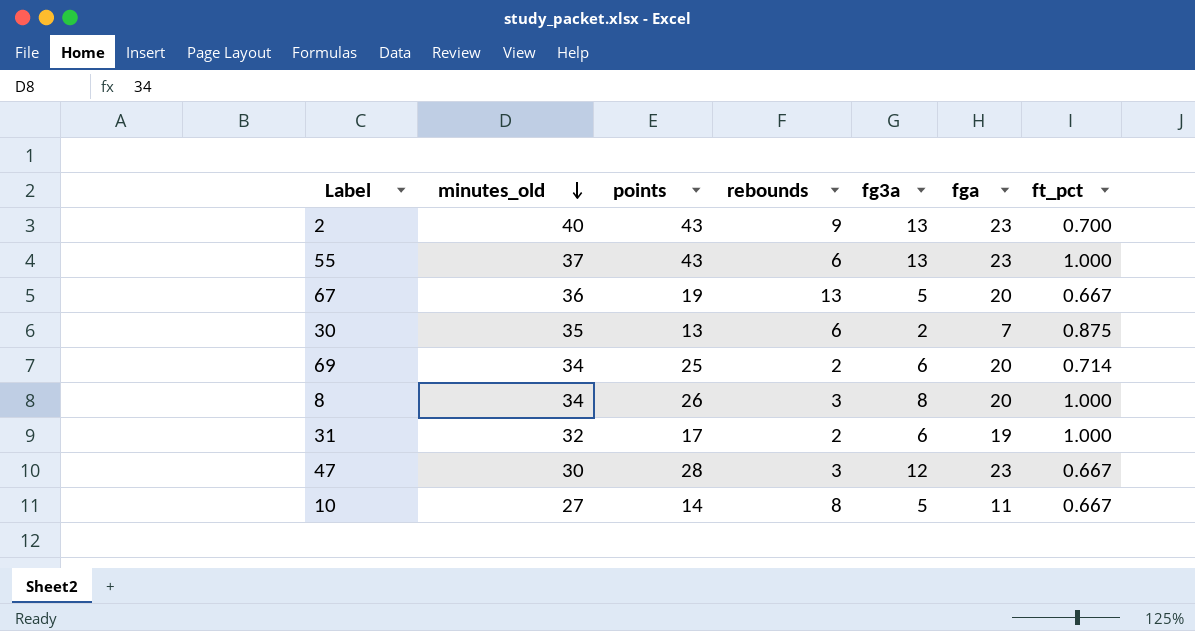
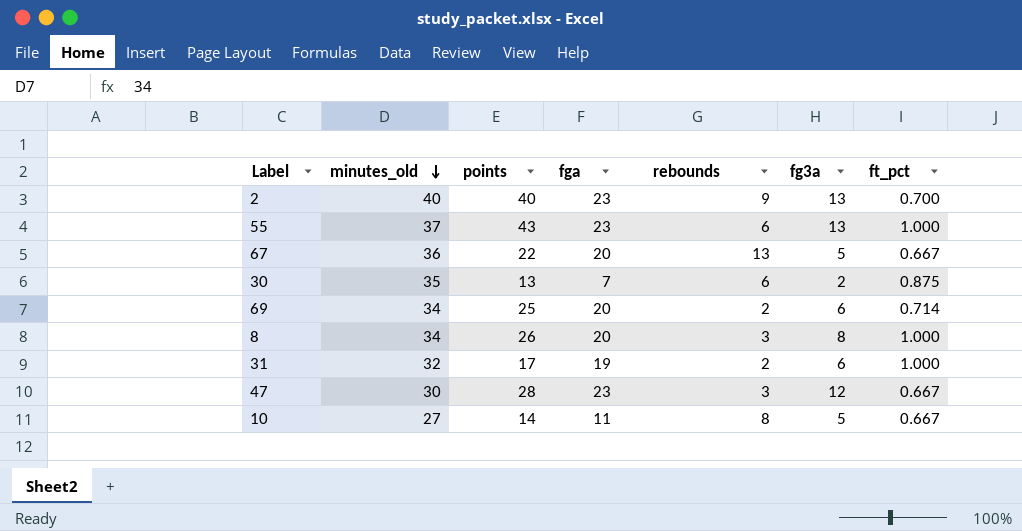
column fga | position: 6 -> 4
2 | points: 43 -> 40
67 | points: 19 -> 22

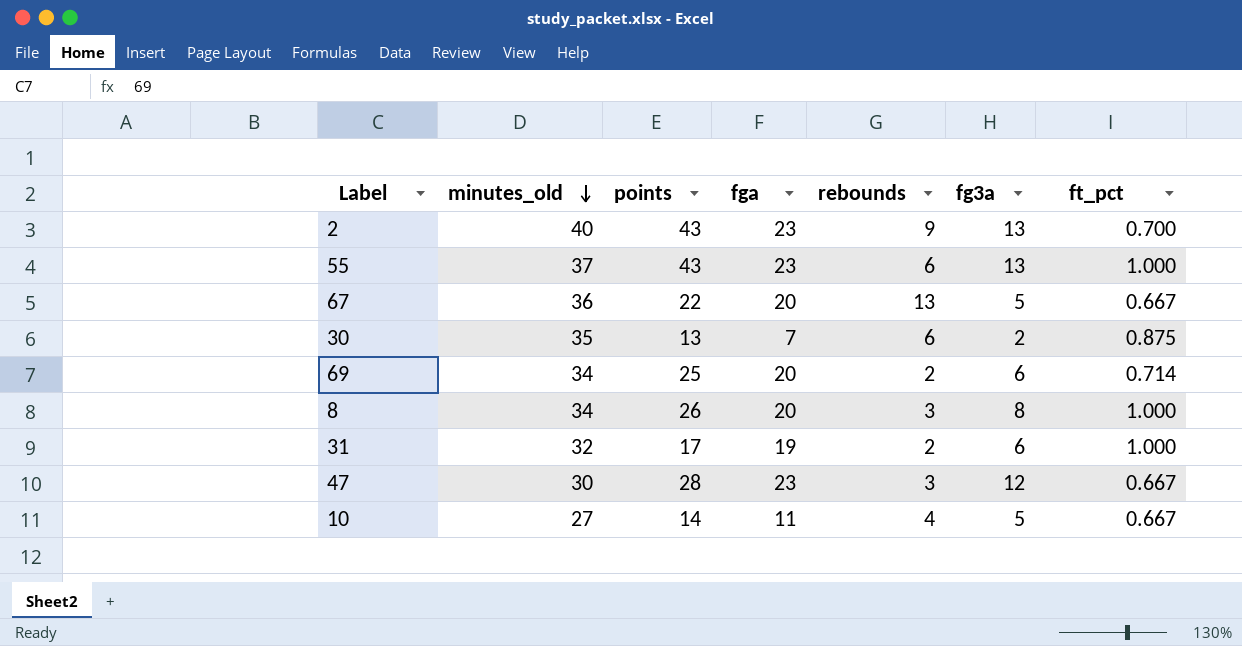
2 | points: 40 -> 43
10 | rebounds: 8 -> 4

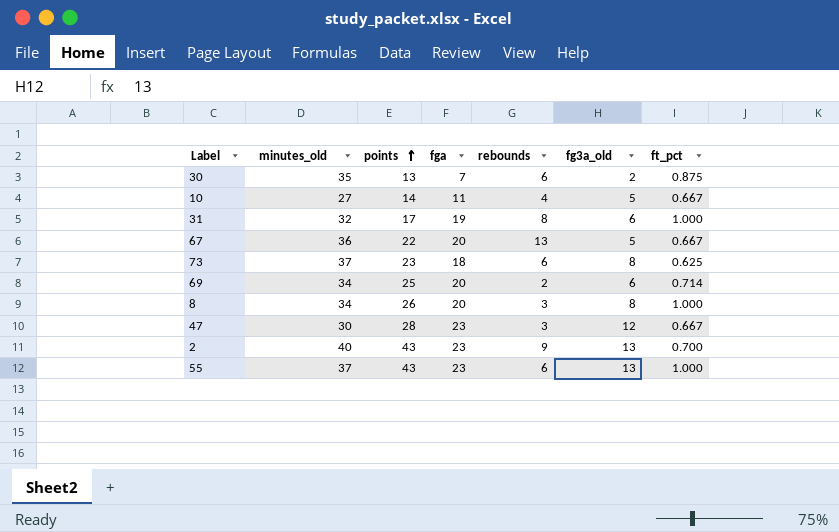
row order: minutes_old descending -> points ascending
column name: fg3a -> fg3a_old
31 | rebounds: 2 -> 8
row 73: none -> 37 | 23 | 18 | 6 | 8 | 0.625

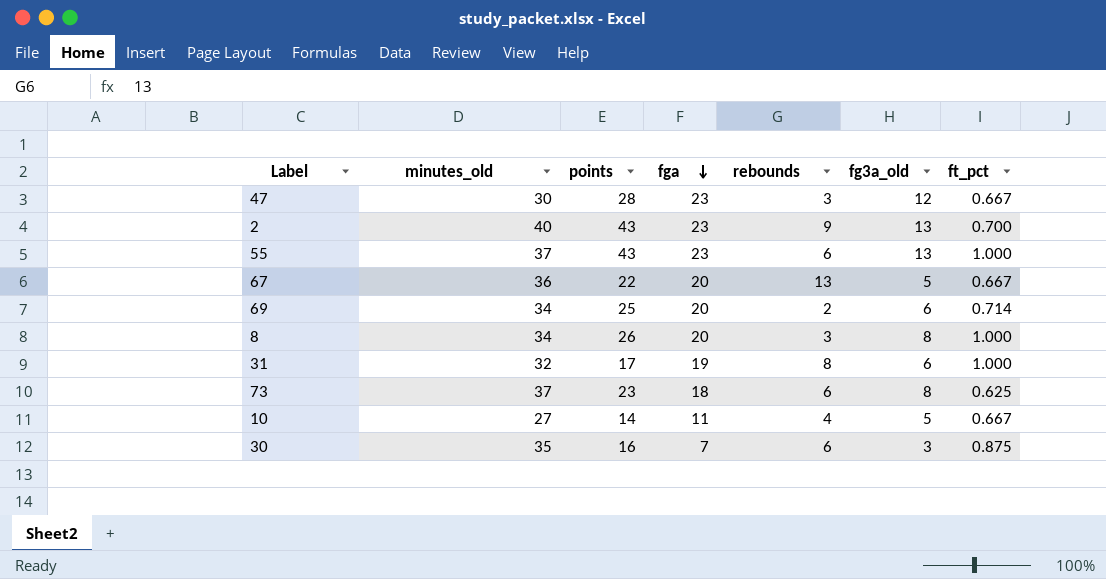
row order: points ascending -> fga descending
30 | points: 13 -> 16
30 | fg3a_old: 2 -> 3

